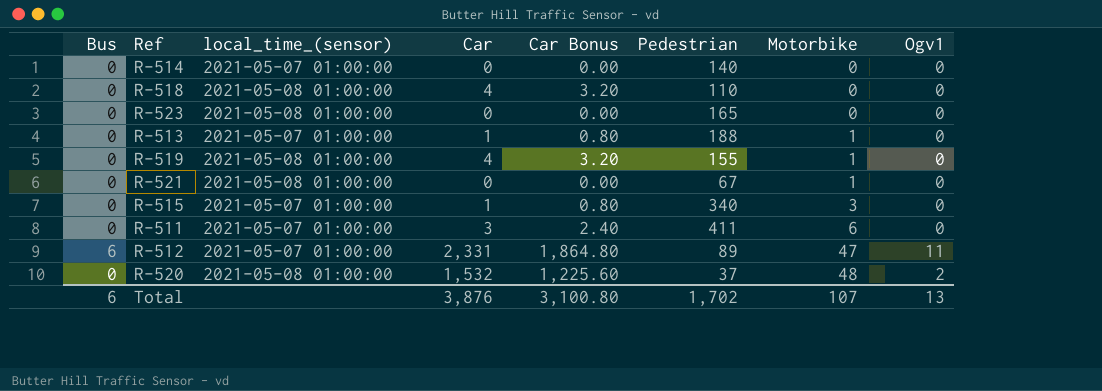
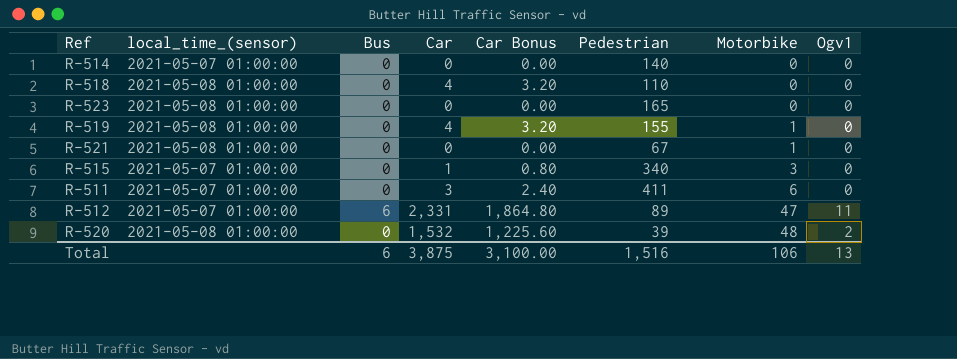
column Bus | position: 1 -> 3
row R-513: 0 | 2021-05-07 01:00:00 | 1 | 0.80 | 188 | 1 | 0 -> none
R-520 | Pedestrian: 37 -> 39
Total | Car: 3,876 -> 3,875
Total | Car Bonus: 3,100.80 -> 3,100.00
Total | Pedestrian: 1,702 -> 1,516
Total | Motorbike: 107 -> 106

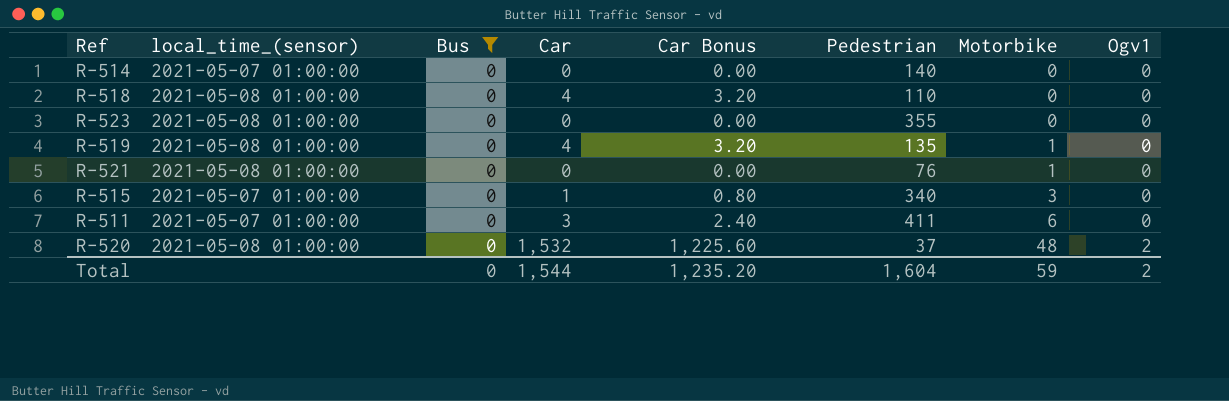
filter: none -> Bus = 0
R-523 | Pedestrian: 165 -> 355
R-519 | Pedestrian: 155 -> 135
R-521 | Pedestrian: 67 -> 76
R-520 | Pedestrian: 39 -> 37
Total | Bus: 6 -> 0
Total | Car: 3,875 -> 1,544
Total | Car Bonus: 3,100.00 -> 1,235.20
Total | Pedestrian: 1,516 -> 1,604
Total | Motorbike: 106 -> 59
Total | Ogv1: 13 -> 2

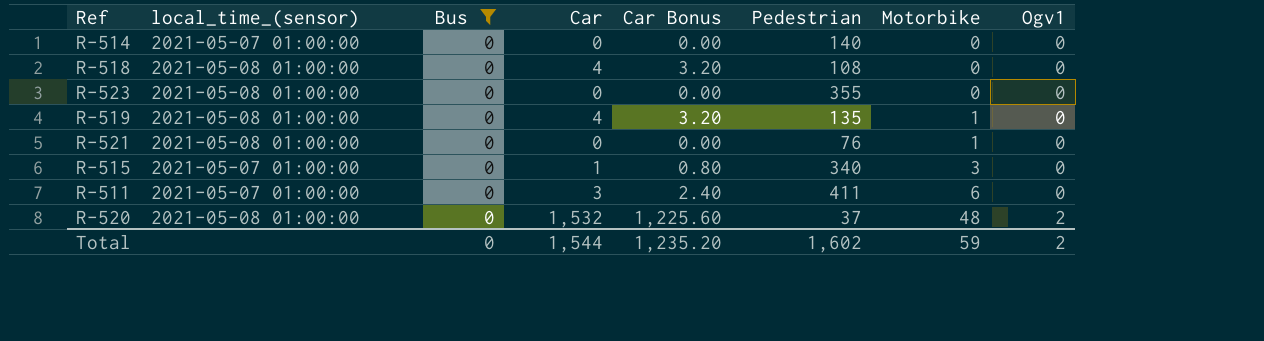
R-518 | Pedestrian: 110 -> 108
Total | Pedestrian: 1,604 -> 1,602

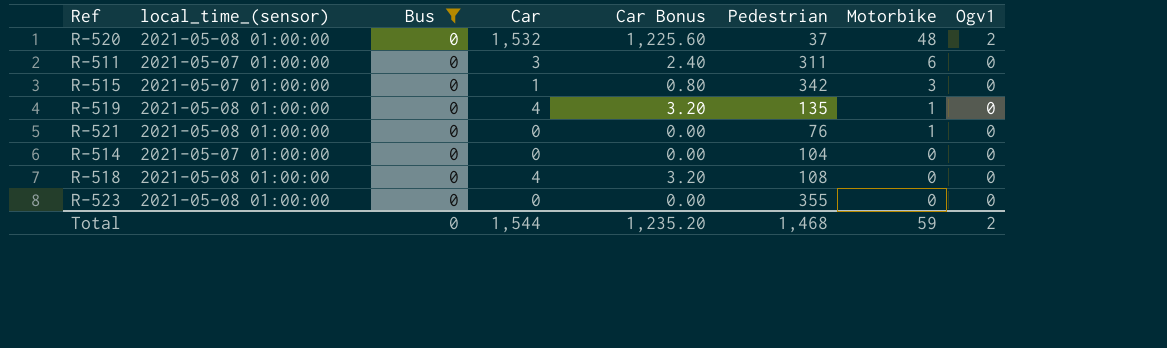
row order: Motorbike ascending -> Motorbike descending
R-511 | Pedestrian: 411 -> 311
R-515 | Pedestrian: 340 -> 342
R-514 | Pedestrian: 140 -> 104
Total | Pedestrian: 1,602 -> 1,468

